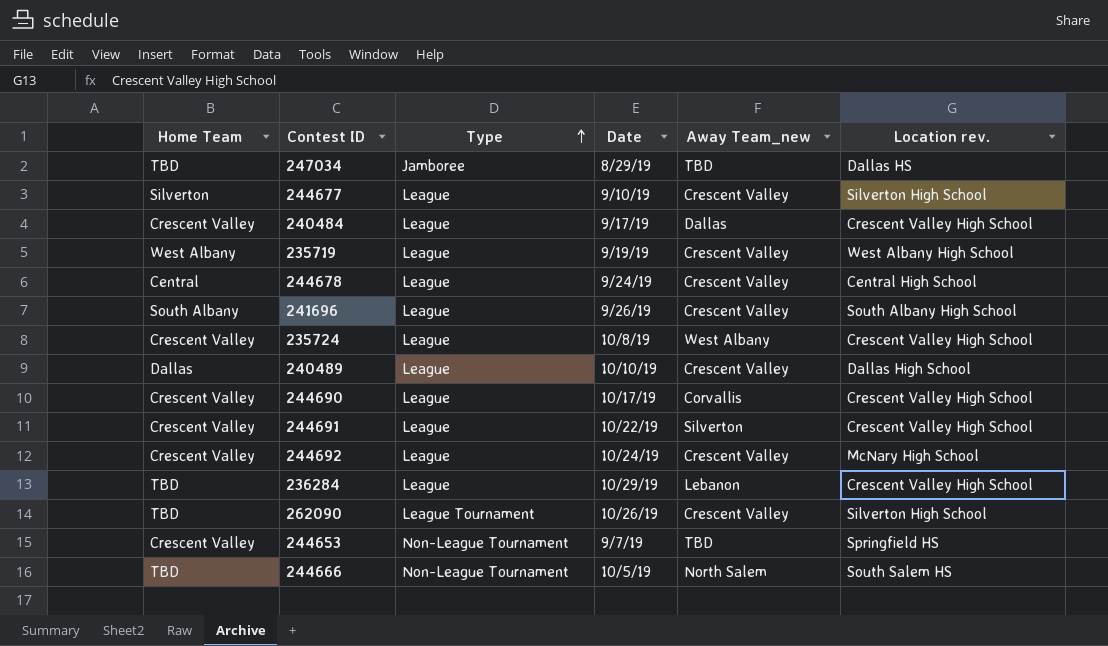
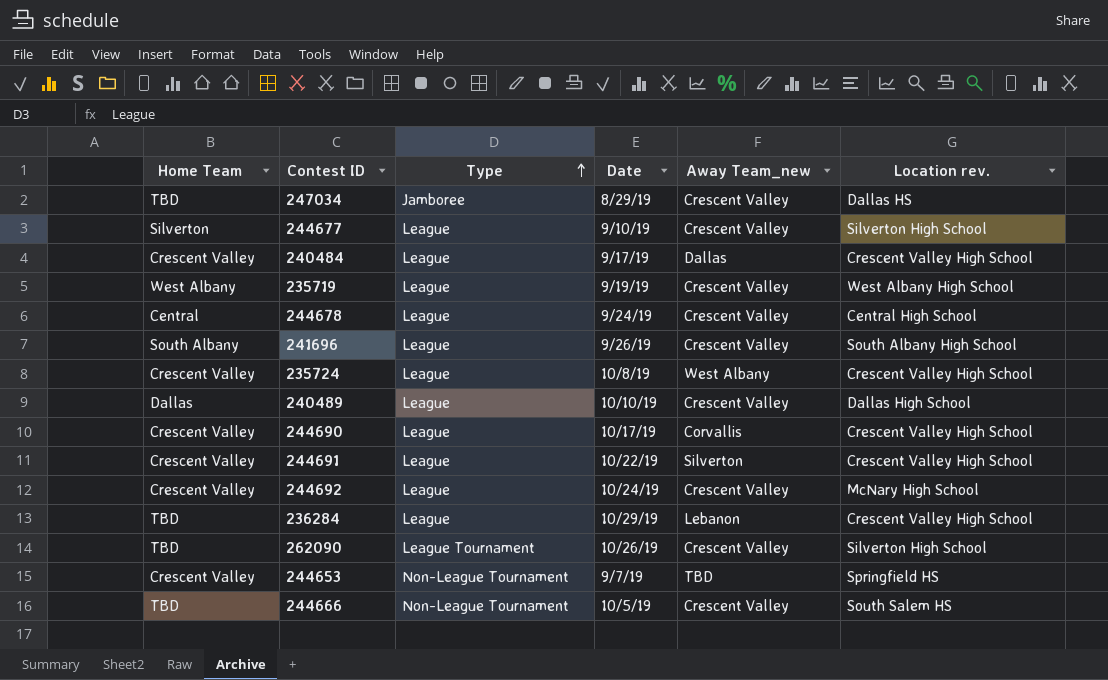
247034 | Away Team_new: TBD -> Crescent Valley
244666 | Away Team_new: North Salem -> Crescent Valley

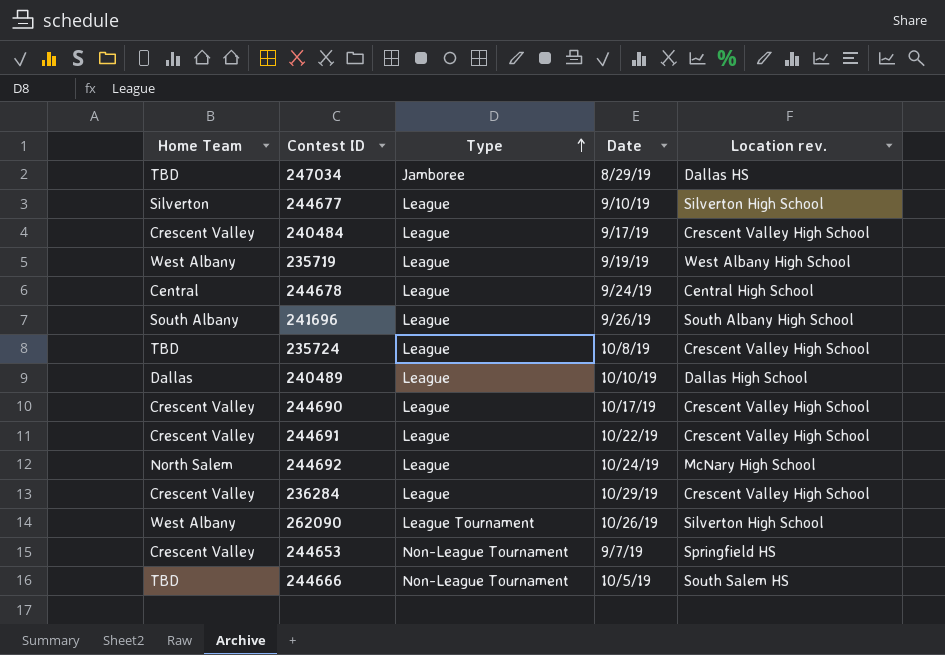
column Away Team_new | position: 5 -> none
235724 | Home Team: Crescent Valley -> TBD
244692 | Home Team: Crescent Valley -> North Salem
236284 | Home Team: TBD -> Crescent Valley
262090 | Home Team: TBD -> West Albany

